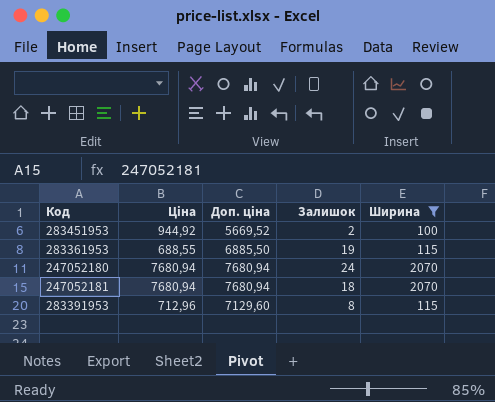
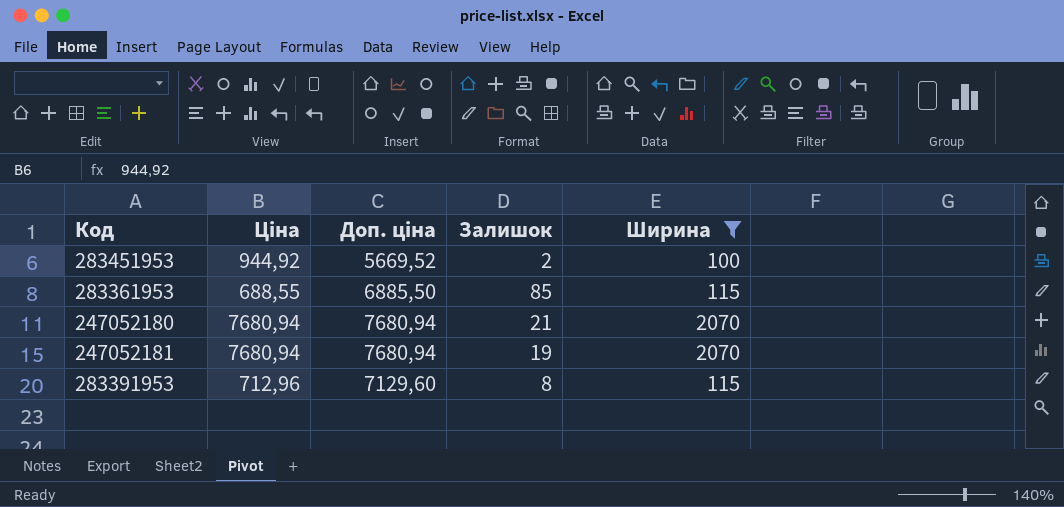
283361953 | Залишок: 19 -> 85
247052180 | Залишок: 24 -> 21
247052181 | Залишок: 18 -> 19

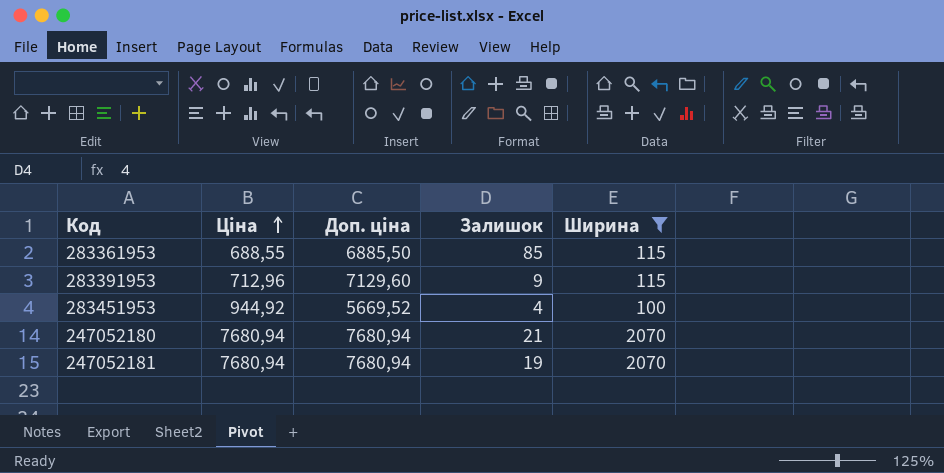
row order: none -> Ціна ascending
283391953 | Залишок: 8 -> 9
283451953 | Залишок: 2 -> 4

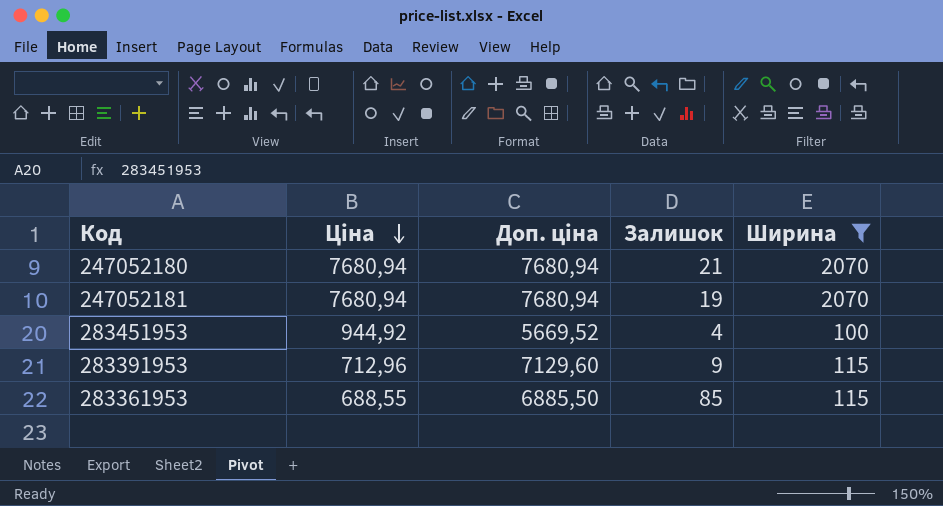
row order: Ціна ascending -> Ціна descending

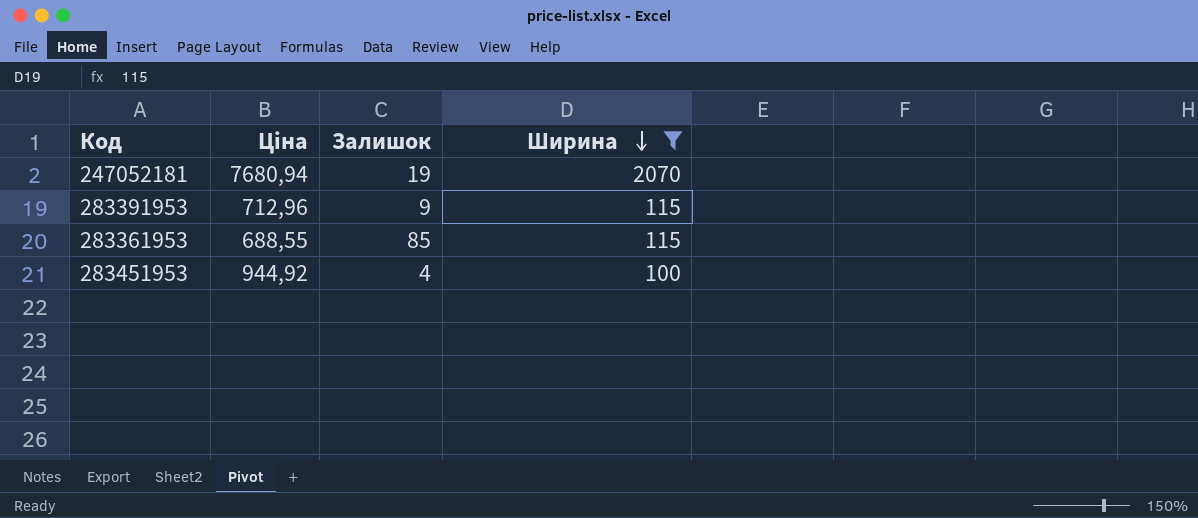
row order: Ціна descending -> Ширина descending
column Доп. ціна | position: 3 -> none
row 247052180: 7680,94 | 7680,94 | 21 | 2070 -> none

